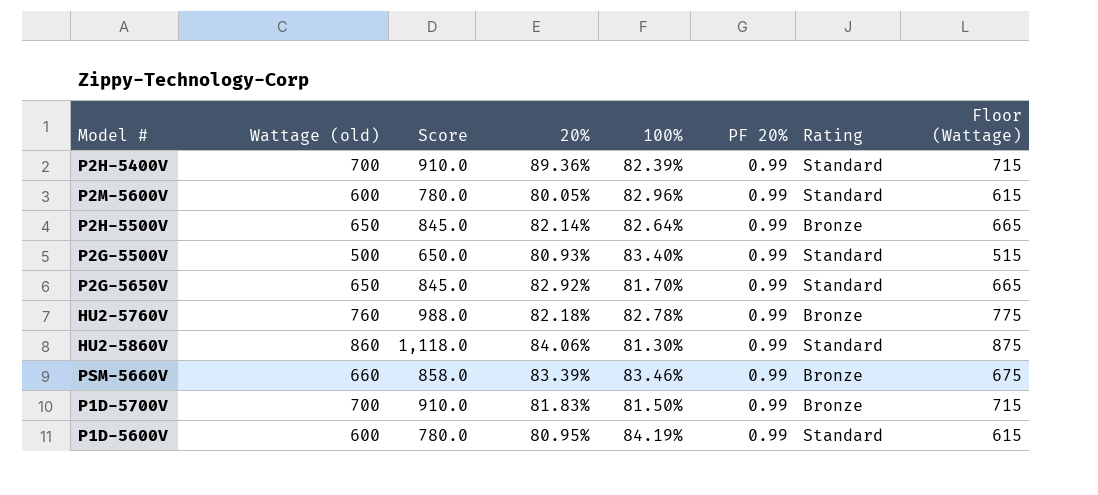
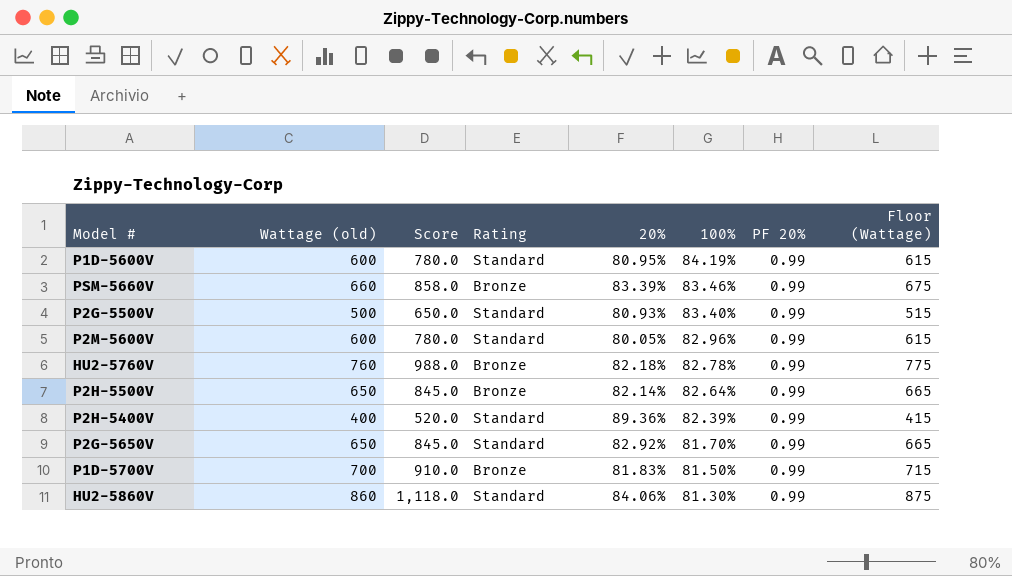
row order: none -> 100% descending
column Rating | position: 7 -> 4
P2H-5400V | Wattage (old): 700 -> 400
P2H-5400V | Score: 910.0 -> 520.0
P2H-5400V | Floor (Wattage): 715 -> 415

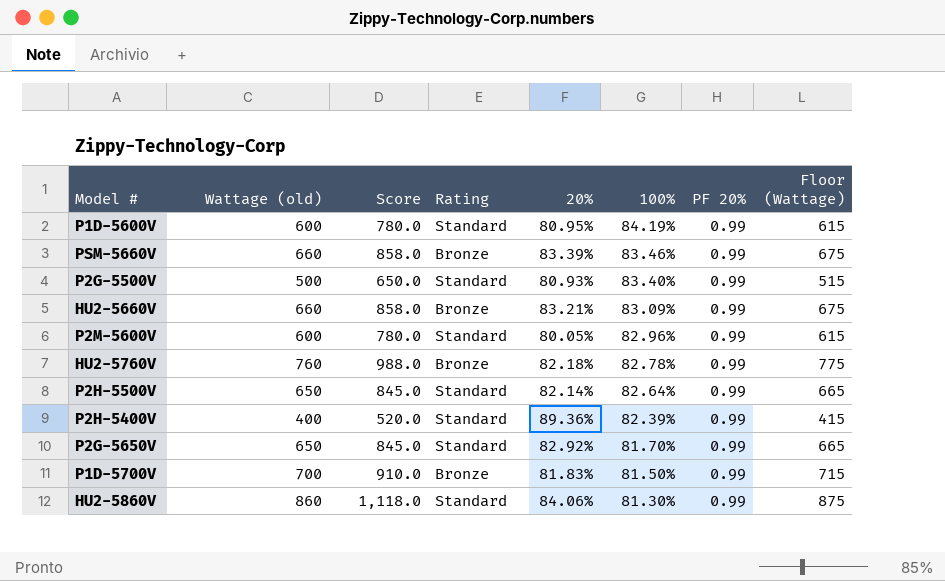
row HU2-5660V: none -> 660 | 858.0 | Bronze | 83.21% | 83.09% | 0.99 | 675
P2H-5500V | Rating: Bronze -> Standard

